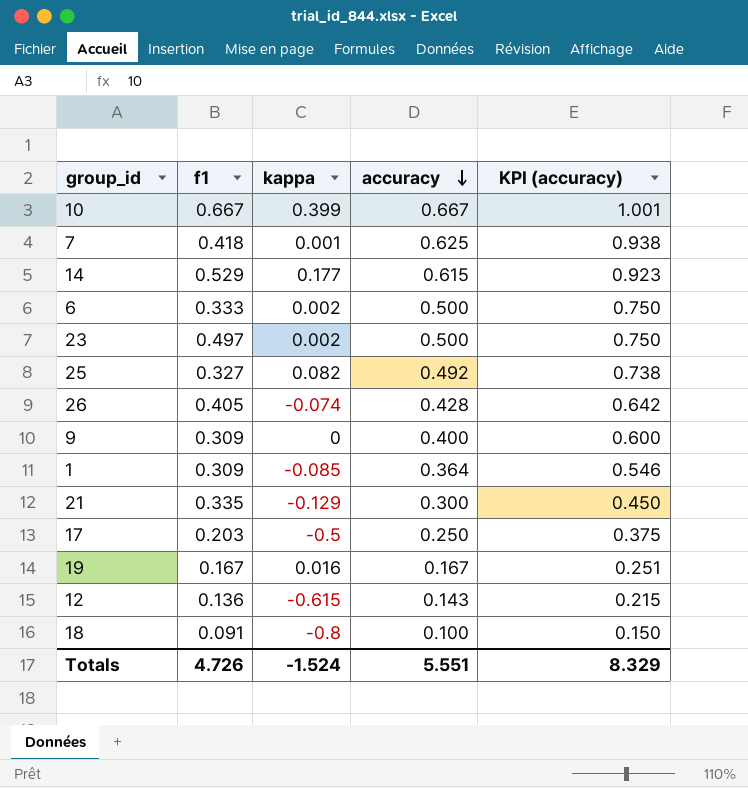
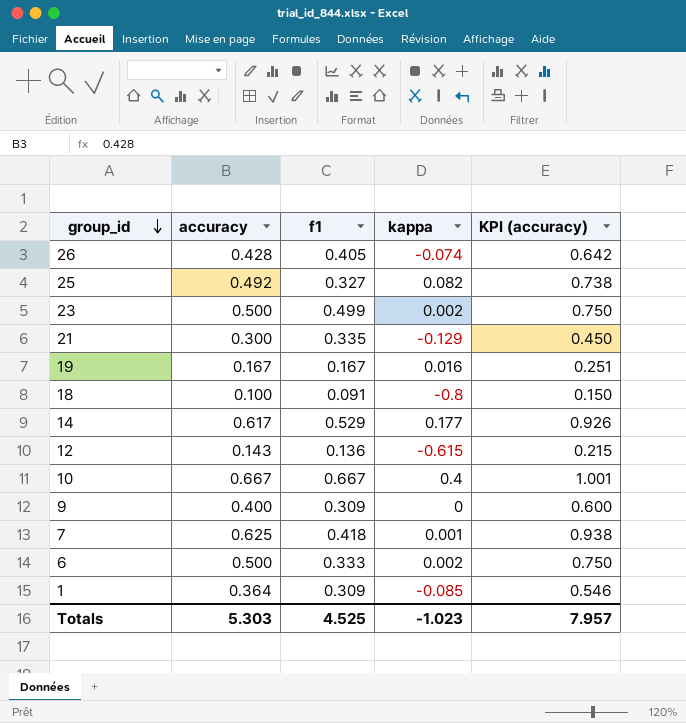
row order: accuracy descending -> group_id descending
column accuracy | position: 4 -> 2
row 17: 0.203 | -0.5 | 0.250 | 0.375 -> none
23 | f1: 0.497 -> 0.499
14 | accuracy: 0.615 -> 0.617
14 | KPI (accuracy): 0.923 -> 0.926
10 | kappa: 0.399 -> 0.4
Totals | accuracy: 5.551 -> 5.303
Totals | f1: 4.726 -> 4.525
Totals | kappa: -1.524 -> -1.023
Totals | KPI (accuracy): 8.329 -> 7.957

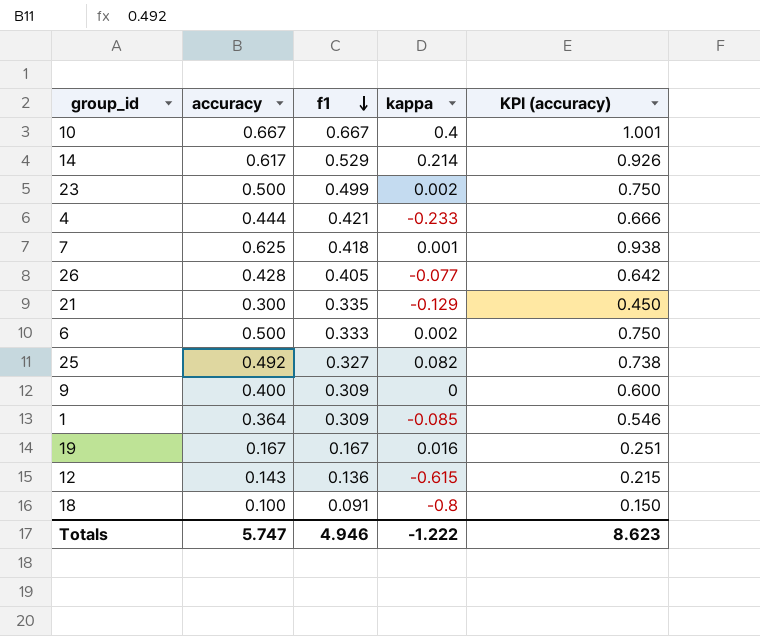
row order: group_id descending -> f1 descending
14 | kappa: 0.177 -> 0.214
row 4: none -> 0.444 | 0.421 | -0.233 | 0.666
26 | kappa: -0.074 -> -0.077
Totals | accuracy: 5.303 -> 5.747
Totals | f1: 4.525 -> 4.946
Totals | kappa: -1.023 -> -1.222
Totals | KPI (accuracy): 7.957 -> 8.623

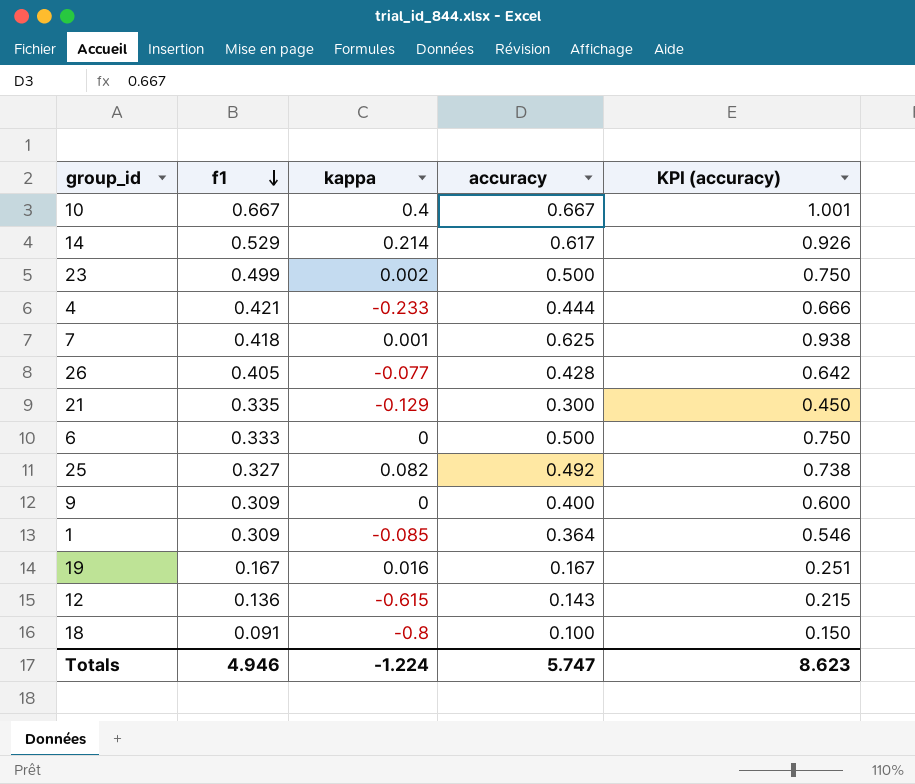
column accuracy | position: 2 -> 4
6 | kappa: 0.002 -> 0
Totals | kappa: -1.222 -> -1.224

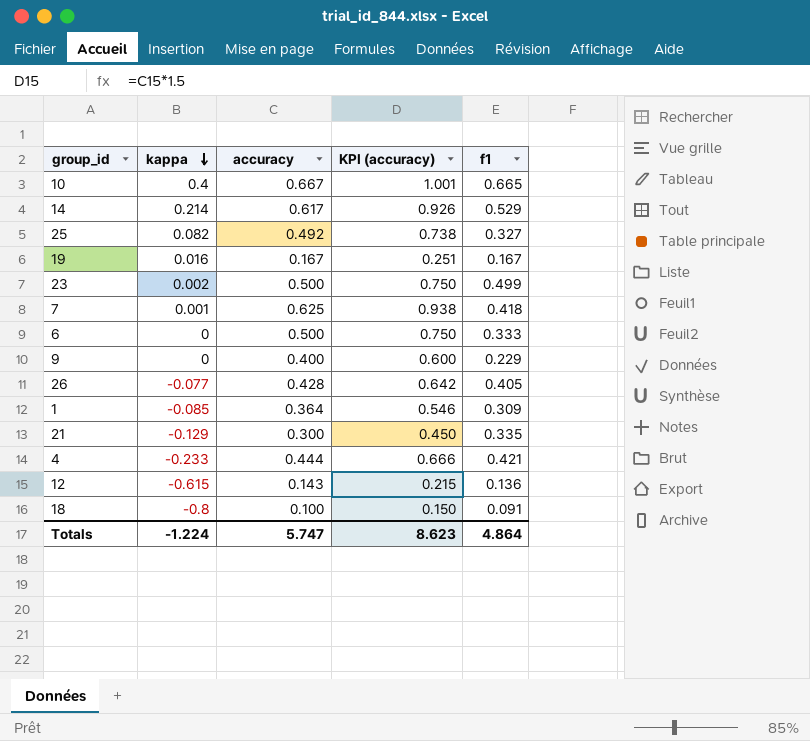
row order: f1 descending -> kappa descending
column f1 | position: 2 -> 5
10 | f1: 0.667 -> 0.665
9 | f1: 0.309 -> 0.229
Totals | f1: 4.946 -> 4.864

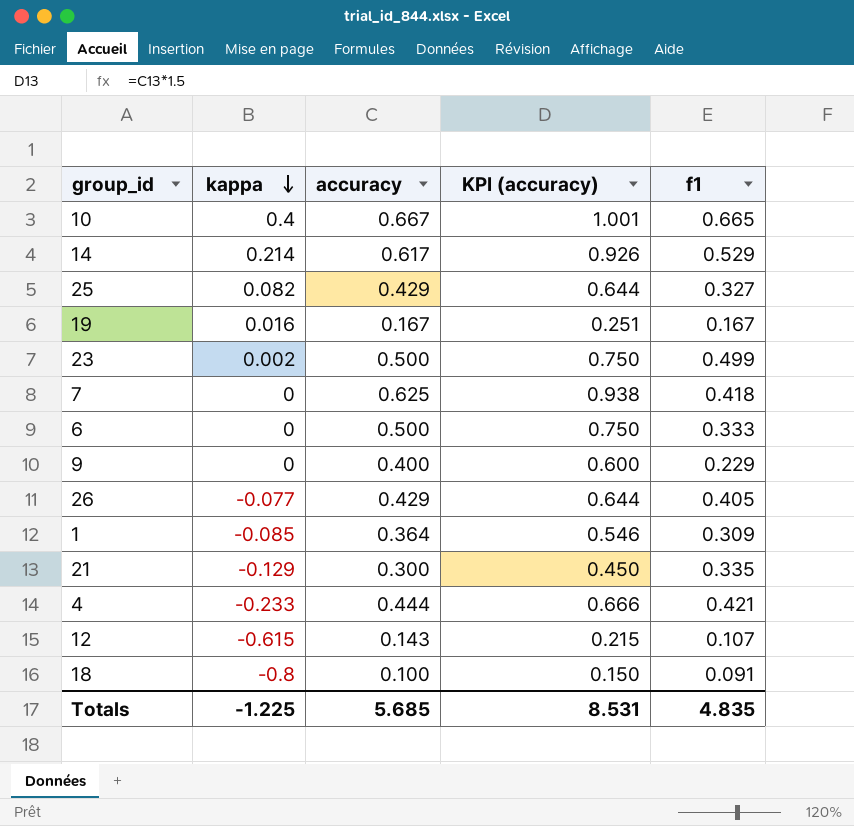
25 | accuracy: 0.492 -> 0.429
25 | KPI (accuracy): 0.738 -> 0.644
7 | kappa: 0.001 -> 0
26 | accuracy: 0.428 -> 0.429
26 | KPI (accuracy): 0.642 -> 0.644
12 | f1: 0.136 -> 0.107
Totals | kappa: -1.224 -> -1.225
Totals | accuracy: 5.747 -> 5.685
Totals | KPI (accuracy): 8.623 -> 8.531
Totals | f1: 4.864 -> 4.835

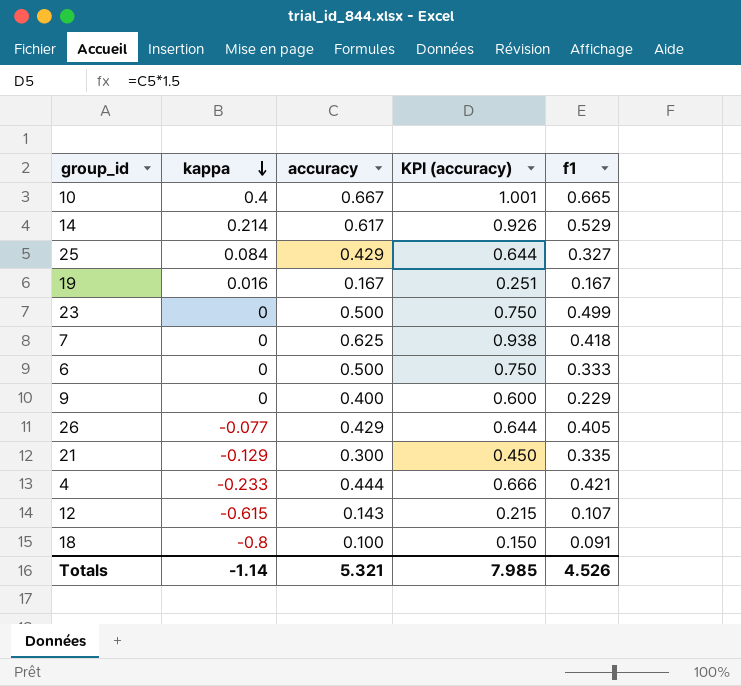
row 1: -0.085 | 0.364 | 0.546 | 0.309 -> none
25 | kappa: 0.082 -> 0.084
23 | kappa: 0.002 -> 0
Totals | kappa: -1.225 -> -1.14
Totals | accuracy: 5.685 -> 5.321
Totals | KPI (accuracy): 8.531 -> 7.985
Totals | f1: 4.835 -> 4.526

